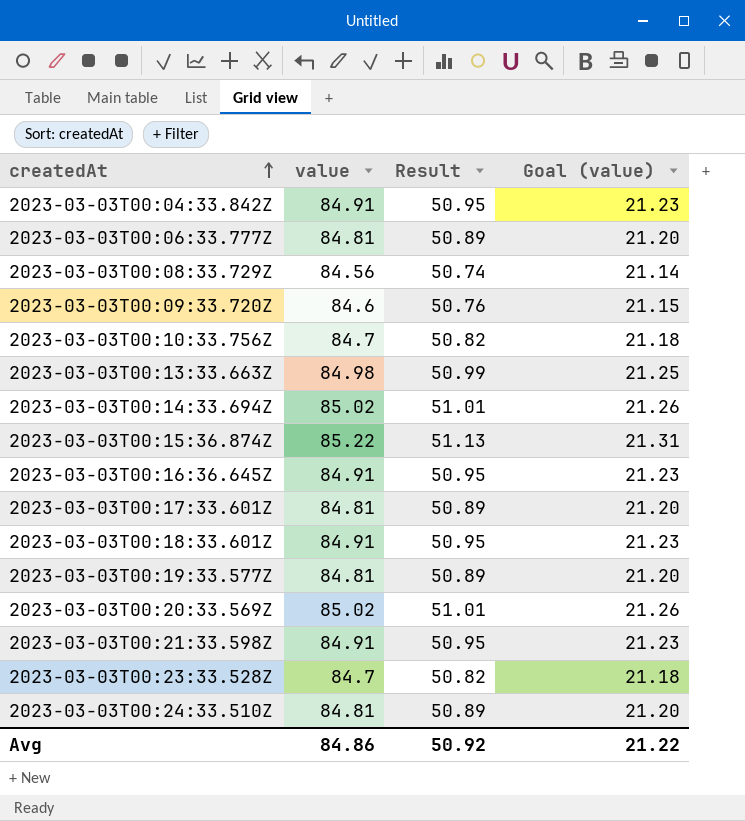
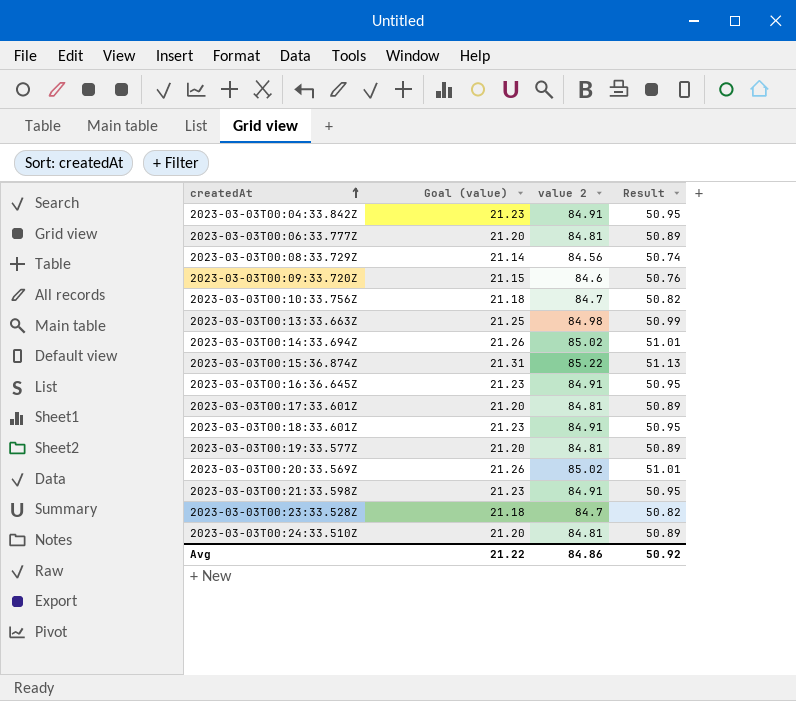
column Goal (value) | position: 4 -> 2
column name: value -> value 2

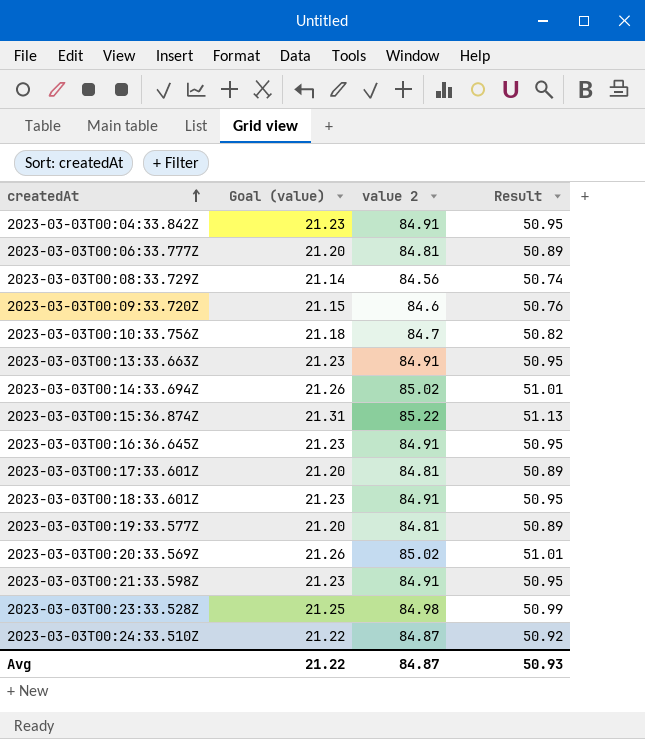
2023-03-03T00:13:33.663Z | Goal (value): 21.25 -> 21.23
2023-03-03T00:13:33.663Z | value 2: 84.98 -> 84.91
2023-03-03T00:13:33.663Z | Result: 50.99 -> 50.95
2023-03-03T00:23:33.528Z | Goal (value): 21.18 -> 21.25
2023-03-03T00:23:33.528Z | value 2: 84.7 -> 84.98
2023-03-03T00:23:33.528Z | Result: 50.82 -> 50.99
2023-03-03T00:24:33.510Z | Goal (value): 21.20 -> 21.22
2023-03-03T00:24:33.510Z | value 2: 84.81 -> 84.87
2023-03-03T00:24:33.510Z | Result: 50.89 -> 50.92
Avg | value 2: 84.86 -> 84.87
Avg | Result: 50.92 -> 50.93

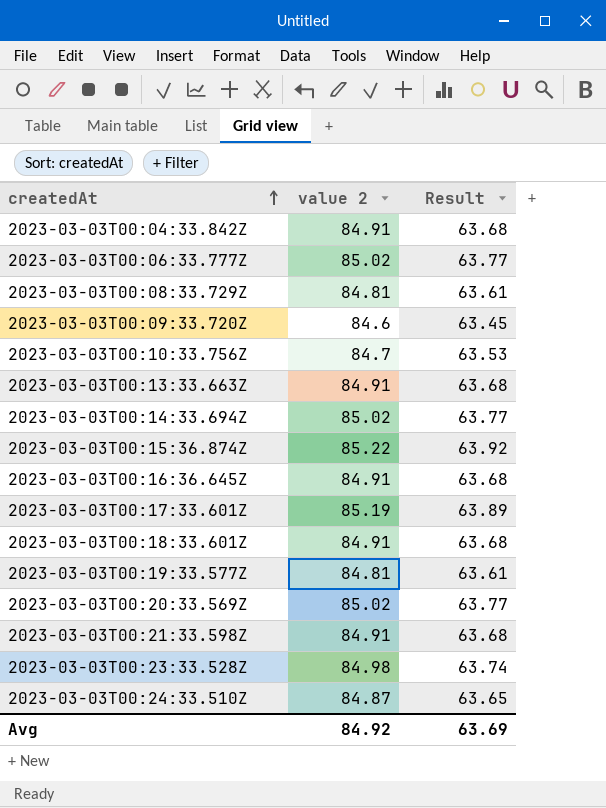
column Goal (value) | formula: [value 2] * 0.25 -> none
column Result | formula: [value 2] * 0.6 -> [value 2] * 0.75
2023-03-03T00:06:33.777Z | value 2: 84.81 -> 85.02
2023-03-03T00:08:33.729Z | value 2: 84.56 -> 84.81
2023-03-03T00:17:33.601Z | value 2: 84.81 -> 85.19
Avg | value 2: 84.87 -> 84.92
Avg | Result: 50.93 -> 63.69

